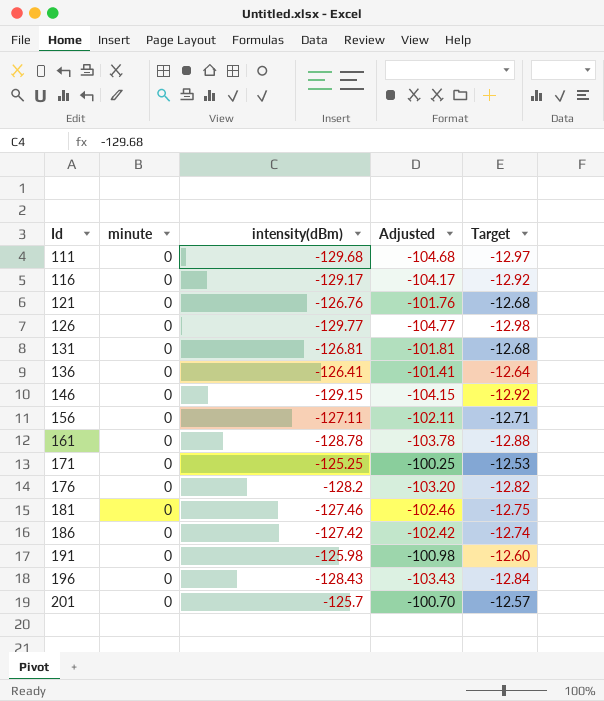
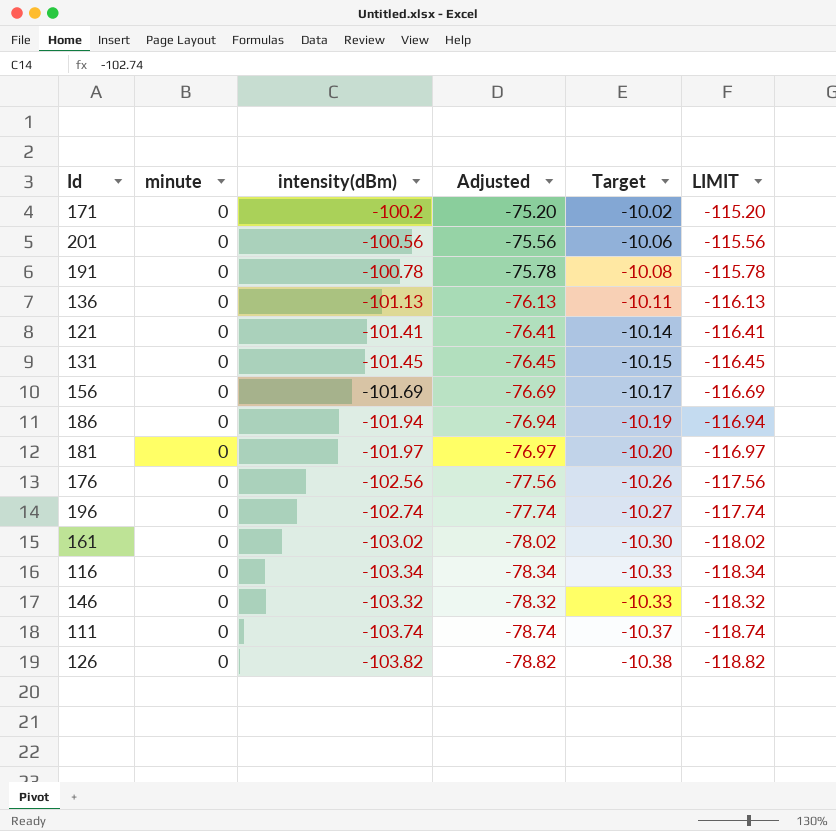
row order: Id ascending -> Target descending
column LIMIT | formula: none -> [intensity(dBm)] - 15
171 | intensity(dBm): -125.25 -> -100.2
171 | Adjusted: -100.25 -> -75.20
171 | Target: -12.53 -> -10.02
201 | intensity(dBm): -125.7 -> -100.56
201 | Adjusted: -100.70 -> -75.56
201 | Target: -12.57 -> -10.06
191 | intensity(dBm): -125.98 -> -100.78
191 | Adjusted: -100.98 -> -75.78
191 | Target: -12.60 -> -10.08
136 | intensity(dBm): -126.41 -> -101.13
136 | Adjusted: -101.41 -> -76.13
136 | Target: -12.64 -> -10.11
121 | intensity(dBm): -126.76 -> -101.41
121 | Adjusted: -101.76 -> -76.41
121 | Target: -12.68 -> -10.14
131 | intensity(dBm): -126.81 -> -101.45
131 | Adjusted: -101.81 -> -76.45
131 | Target: -12.68 -> -10.15
156 | intensity(dBm): -127.11 -> -101.69
156 | Adjusted: -102.11 -> -76.69
156 | Target: -12.71 -> -10.17
186 | intensity(dBm): -127.42 -> -101.94
186 | Adjusted: -102.42 -> -76.94
186 | Target: -12.74 -> -10.19
181 | intensity(dBm): -127.46 -> -101.97
181 | Adjusted: -102.46 -> -76.97
181 | Target: -12.75 -> -10.20
176 | intensity(dBm): -128.2 -> -102.56
176 | Adjusted: -103.20 -> -77.56
176 | Target: -12.82 -> -10.26
196 | intensity(dBm): -128.43 -> -102.74
196 | Adjusted: -103.43 -> -77.74
196 | Target: -12.84 -> -10.27
161 | intensity(dBm): -128.78 -> -103.02
161 | Adjusted: -103.78 -> -78.02
161 | Target: -12.88 -> -10.30
116 | intensity(dBm): -129.17 -> -103.34
116 | Adjusted: -104.17 -> -78.34
116 | Target: -12.92 -> -10.33
146 | intensity(dBm): -129.15 -> -103.32
146 | Adjusted: -104.15 -> -78.32
146 | Target: -12.92 -> -10.33
111 | intensity(dBm): -129.68 -> -103.74
111 | Adjusted: -104.68 -> -78.74
111 | Target: -12.97 -> -10.37
126 | intensity(dBm): -129.77 -> -103.82
126 | Adjusted: -104.77 -> -78.82
126 | Target: -12.98 -> -10.38

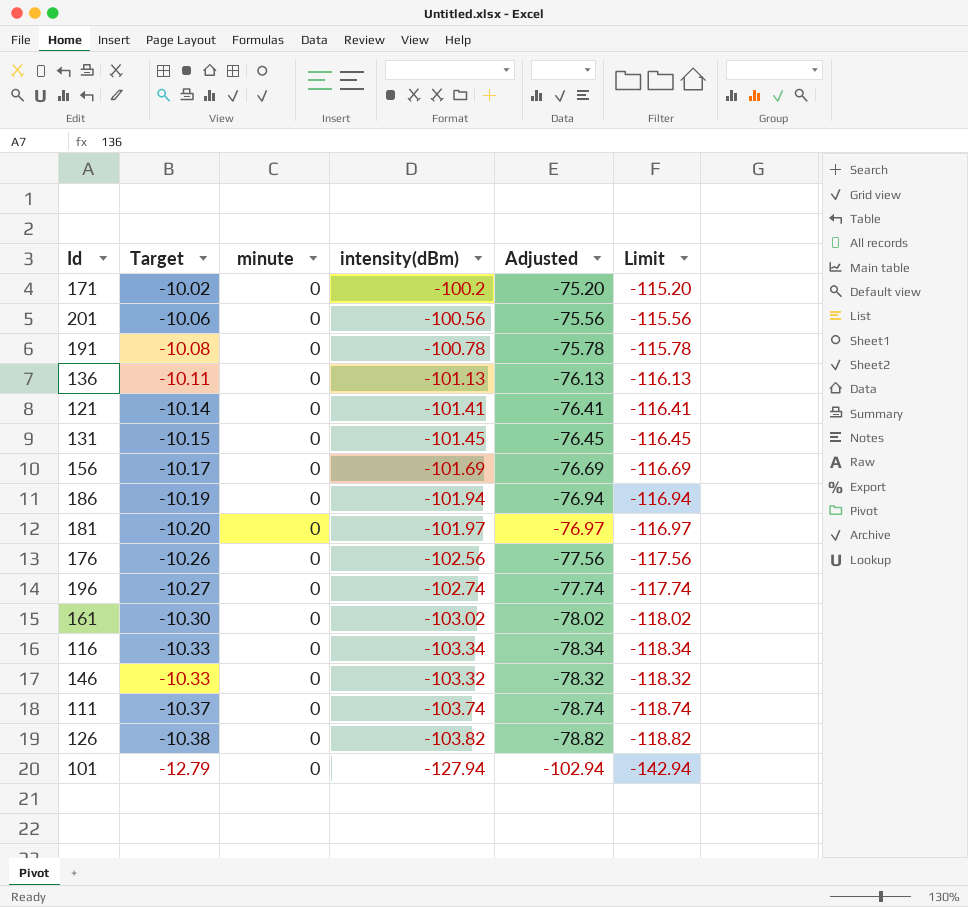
column Target | position: 5 -> 2
column name: LIMIT -> Limit
row 101: none -> -12.79 | 0 | -127.94 | -102.94 | -142.94

